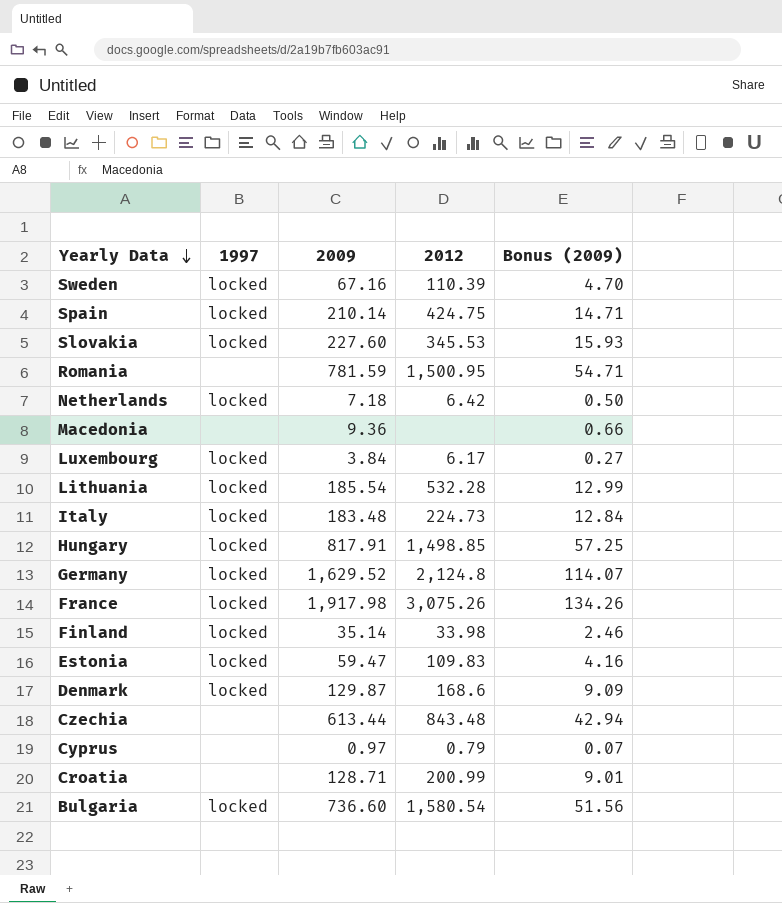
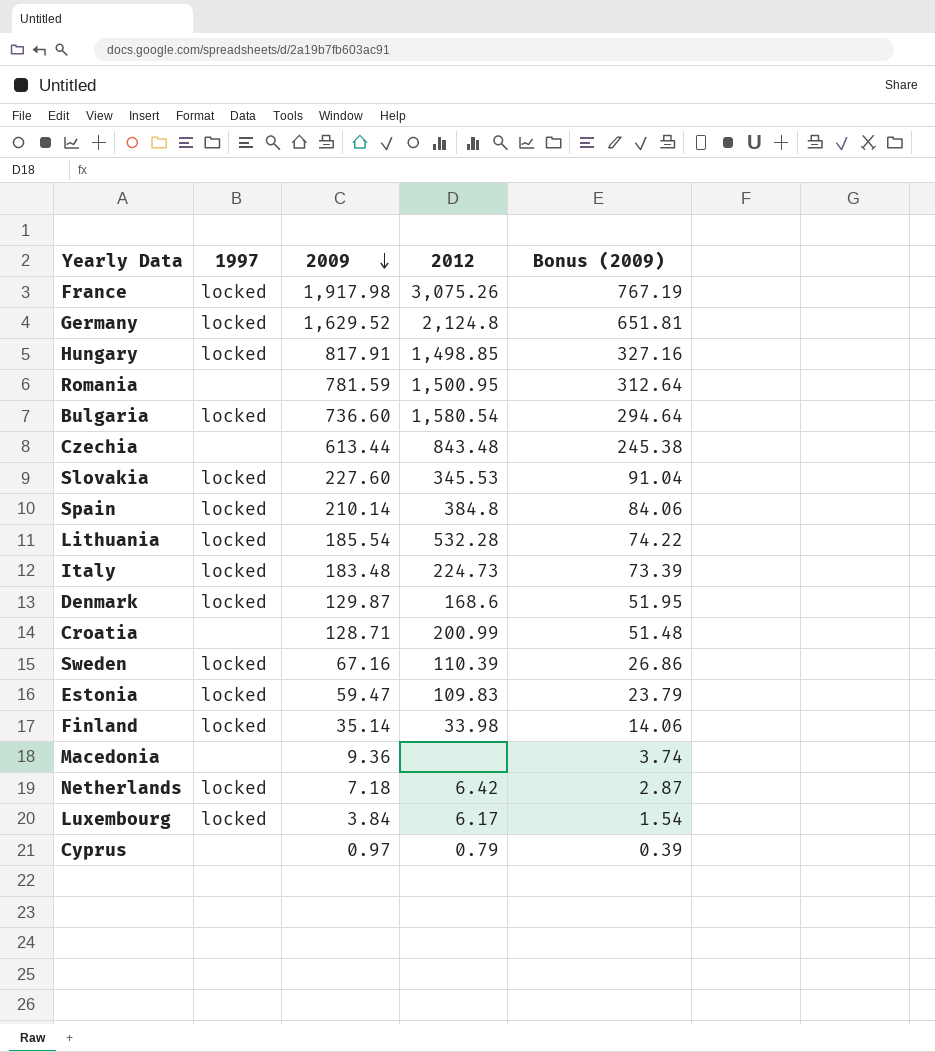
row order: Yearly Data descending -> 2009 descending
column Bonus (2009) | formula: [2009] * 0.07 -> [2009] * 0.4
Spain | 2012: 424.75 -> 384.8

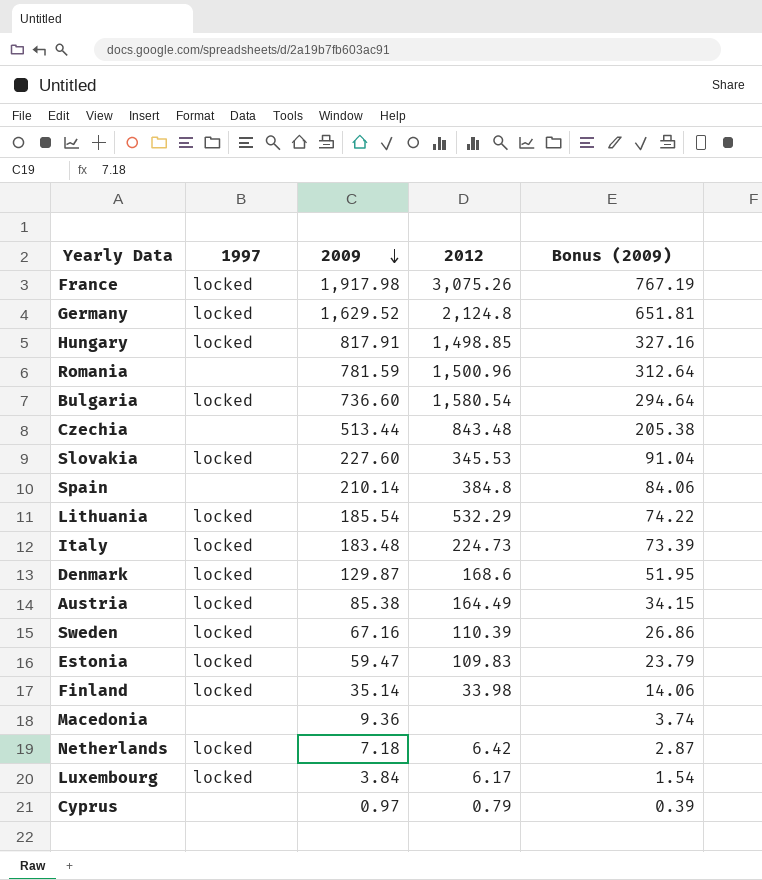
row Croatia: none | 128.71 | 200.99 | 51.48 -> none
Romania | 2012: 1,500.95 -> 1,500.96
Czechia | 2009: 613.44 -> 513.44
Czechia | Bonus (2009): 245.38 -> 205.38
Spain | 1997: locked -> none
Lithuania | 2012: 532.28 -> 532.29
row Austria: none -> locked | 85.38 | 164.49 | 34.15

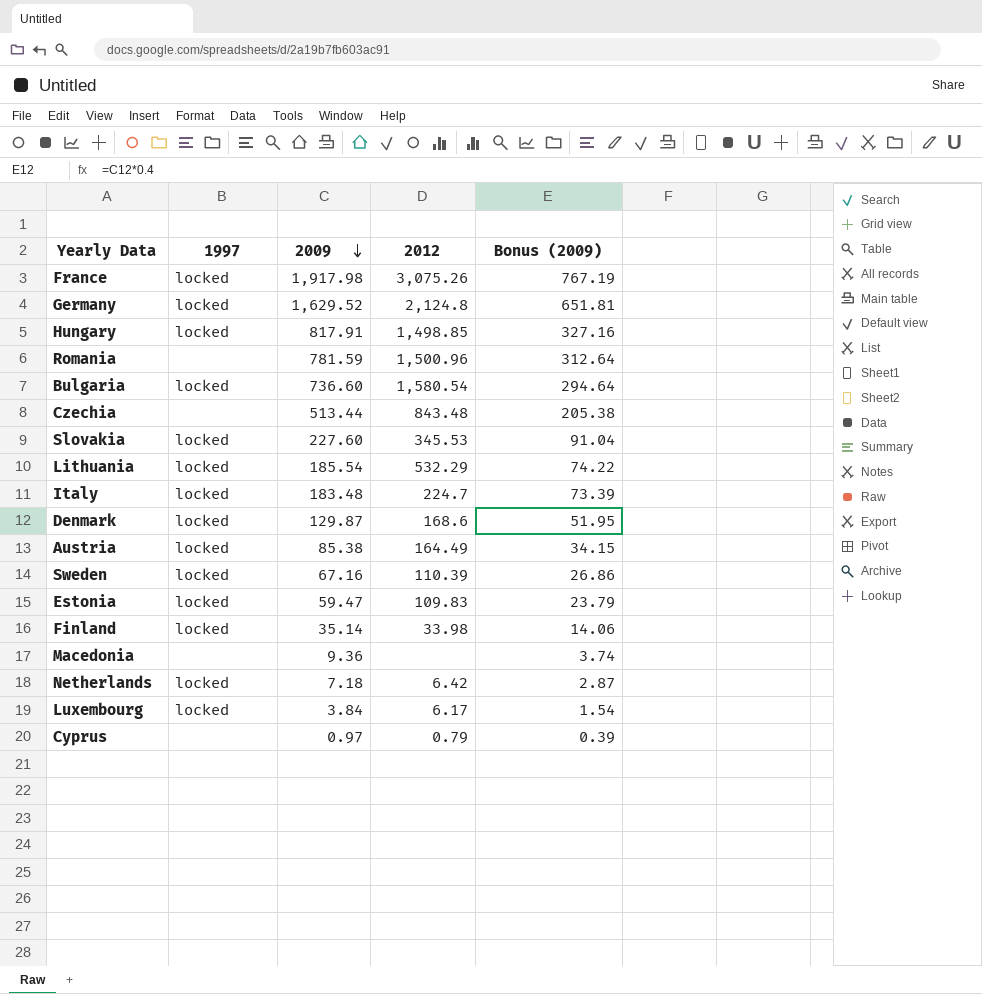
row Spain: none | 210.14 | 384.8 | 84.06 -> none
Italy | 2012: 224.73 -> 224.7

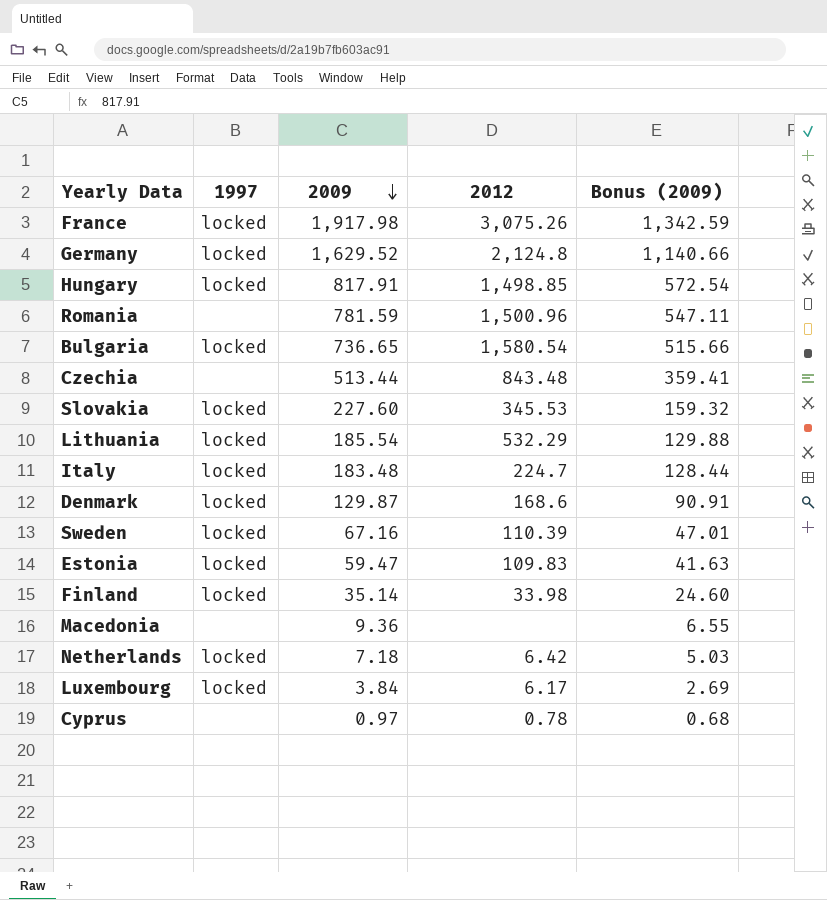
column Bonus (2009) | formula: [2009] * 0.4 -> [2009] * 0.7
row Austria: locked | 85.38 | 164.49 | 34.15 -> none
Bulgaria | 2009: 736.60 -> 736.65
Cyprus | 2012: 0.79 -> 0.78

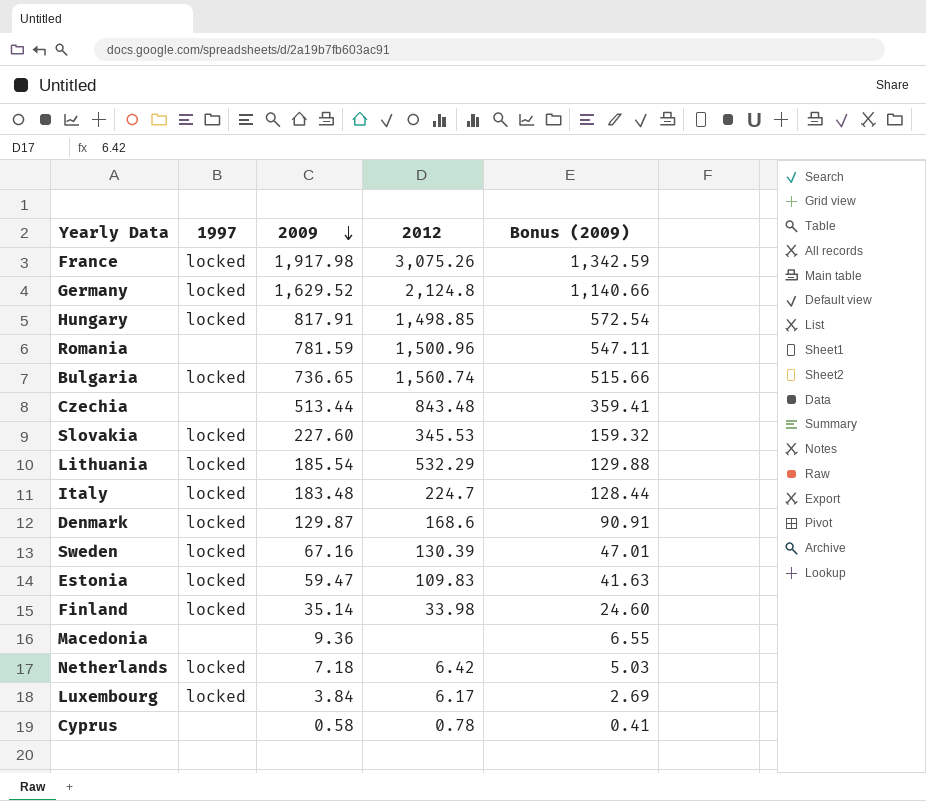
Bulgaria | 2012: 1,580.54 -> 1,560.74
Sweden | 2012: 110.39 -> 130.39
Cyprus | 2009: 0.97 -> 0.58
Cyprus | Bonus (2009): 0.68 -> 0.41

